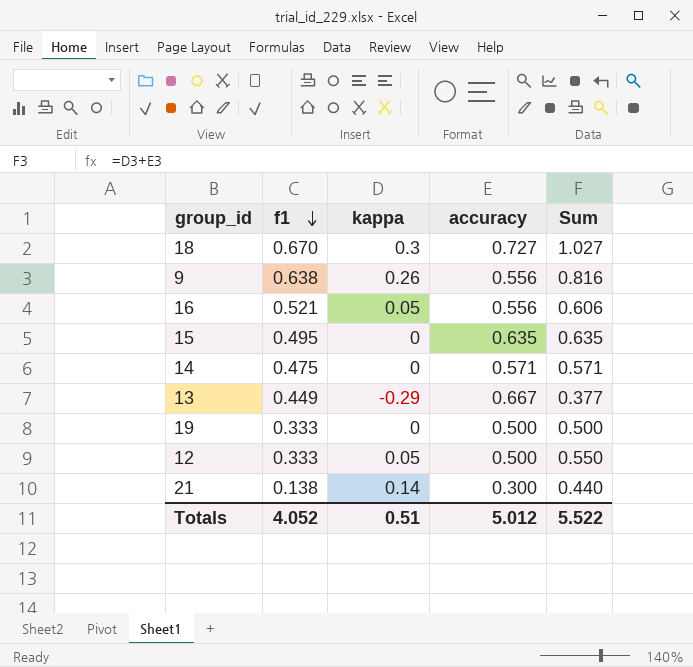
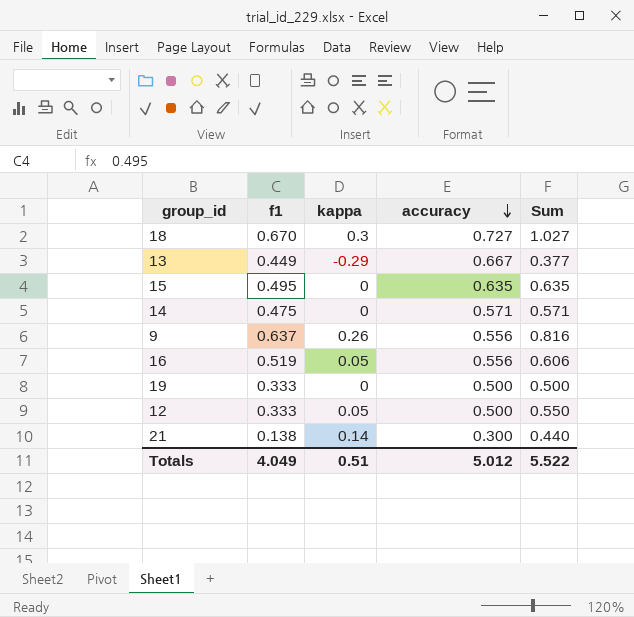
row order: f1 descending -> accuracy descending
9 | f1: 0.638 -> 0.637
16 | f1: 0.521 -> 0.519
Totals | f1: 4.052 -> 4.049

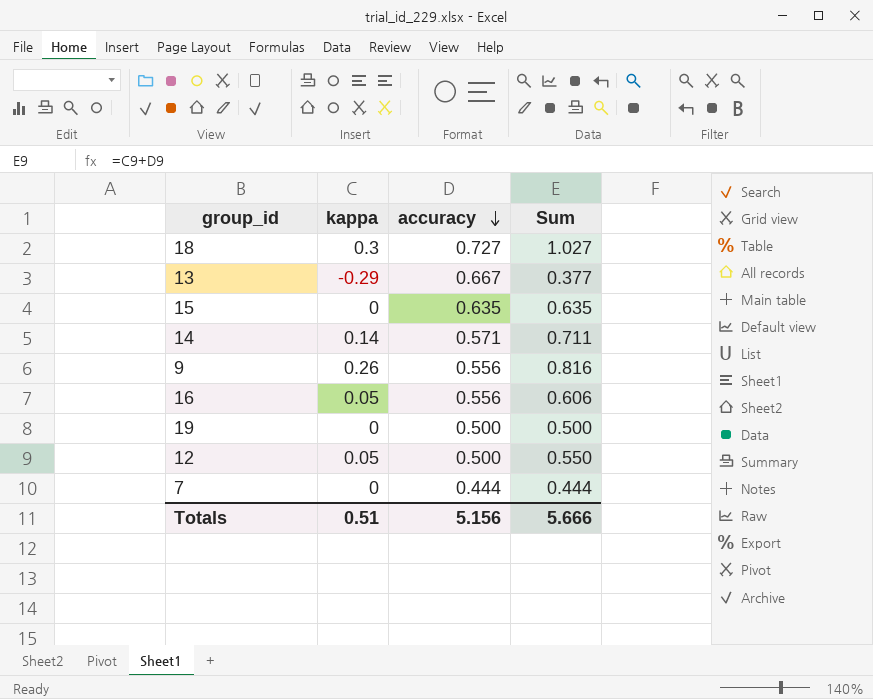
column f1 | position: 2 -> none
row 21: 0.138 | 0.14 | 0.300 | 0.440 -> none
14 | kappa: 0 -> 0.14
14 | Sum: 0.571 -> 0.711
row 7: none -> 0 | 0.444 | 0.444
Totals | accuracy: 5.012 -> 5.156
Totals | Sum: 5.522 -> 5.666

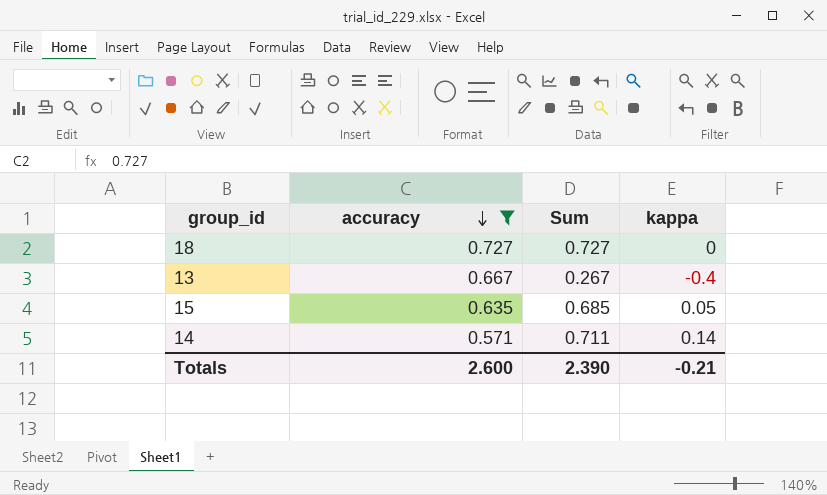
filter: none -> accuracy >= 0.571
column kappa | position: 2 -> 4
18 | Sum: 1.027 -> 0.727
18 | kappa: 0.3 -> 0
13 | Sum: 0.377 -> 0.267
13 | kappa: -0.29 -> -0.4
15 | Sum: 0.635 -> 0.685
15 | kappa: 0 -> 0.05
Totals | accuracy: 5.156 -> 2.600
Totals | Sum: 5.666 -> 2.390
Totals | kappa: 0.51 -> -0.21

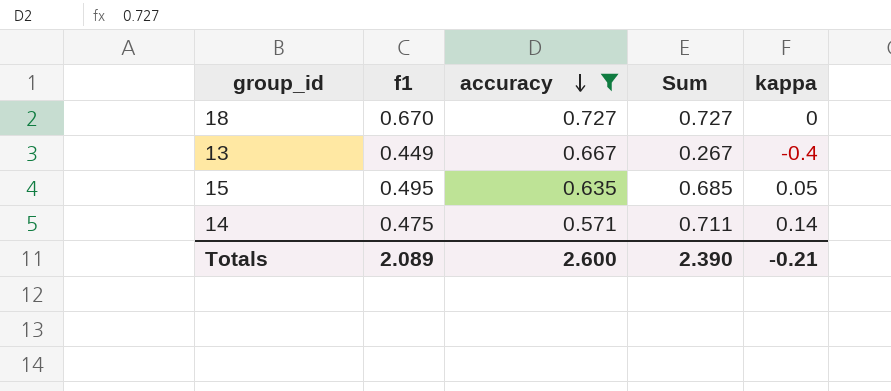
column f1 | position: none -> 2

